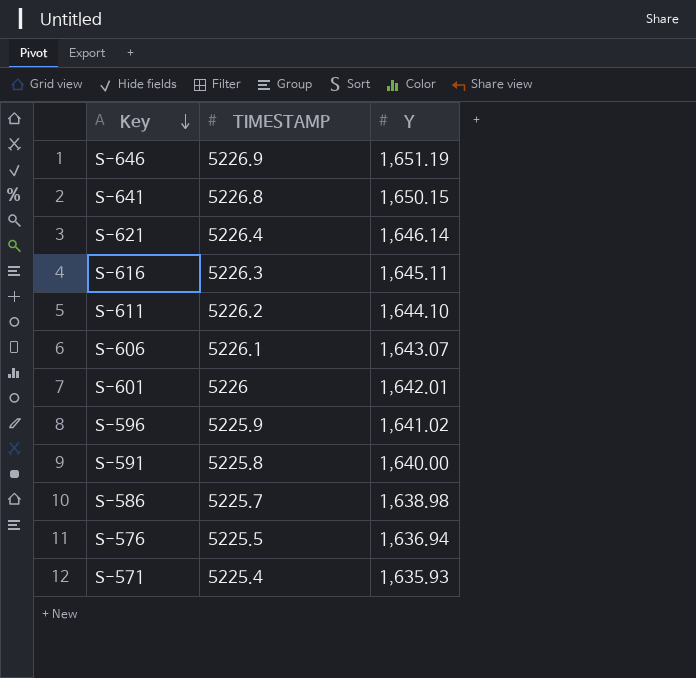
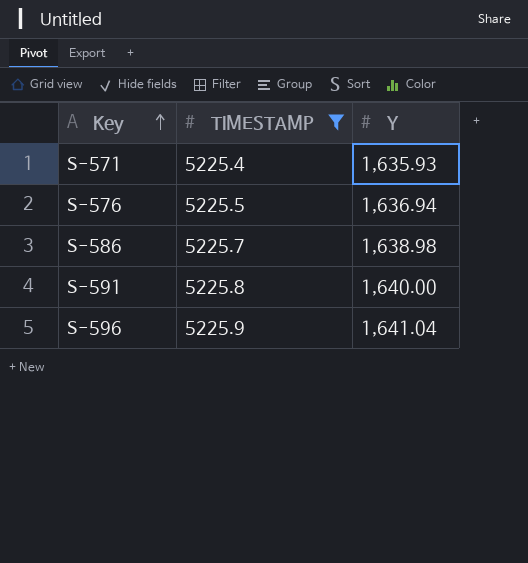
filter: none -> TIMESTAMP <= 5225.9
row order: Key descending -> Key ascending
S-596 | Y: 1,641.02 -> 1,641.04

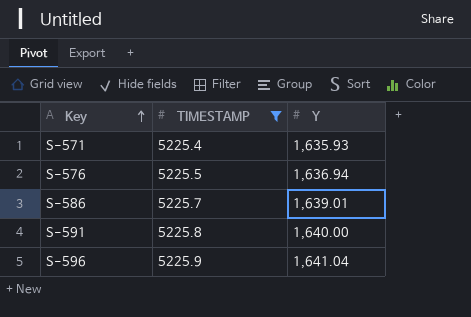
S-586 | Y: 1,638.98 -> 1,639.01

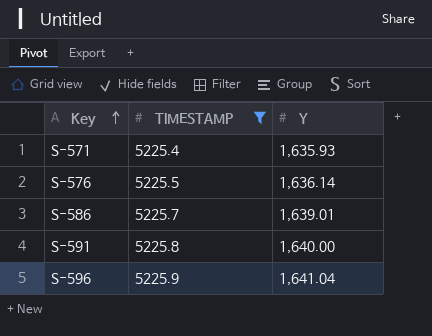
S-576 | Y: 1,636.94 -> 1,636.14

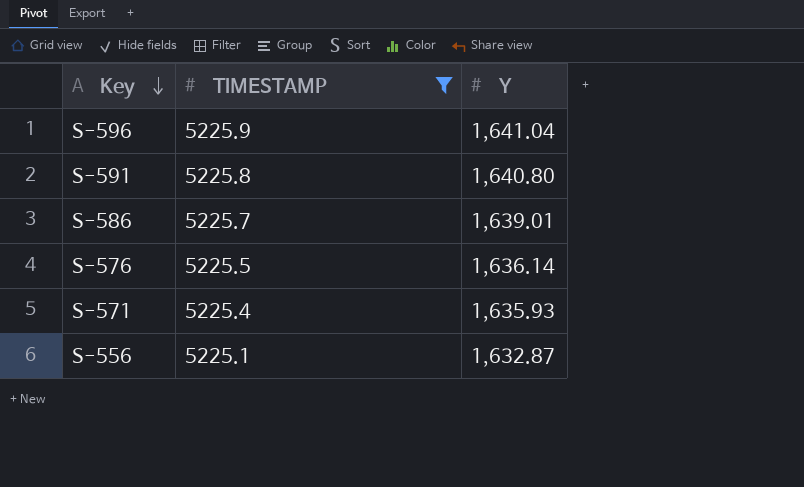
row order: Key ascending -> Key descending
S-591 | Y: 1,640.00 -> 1,640.80
row S-556: none -> 5225.1 | 1,632.87

